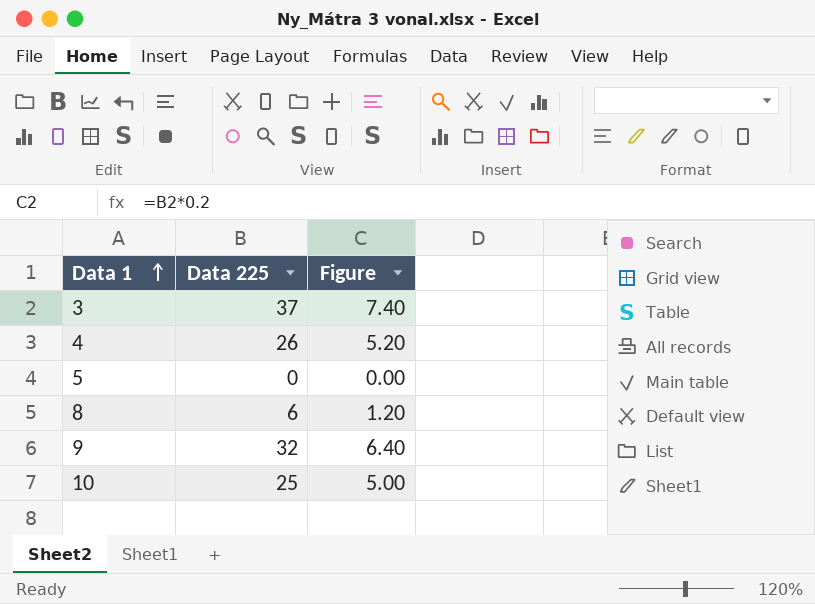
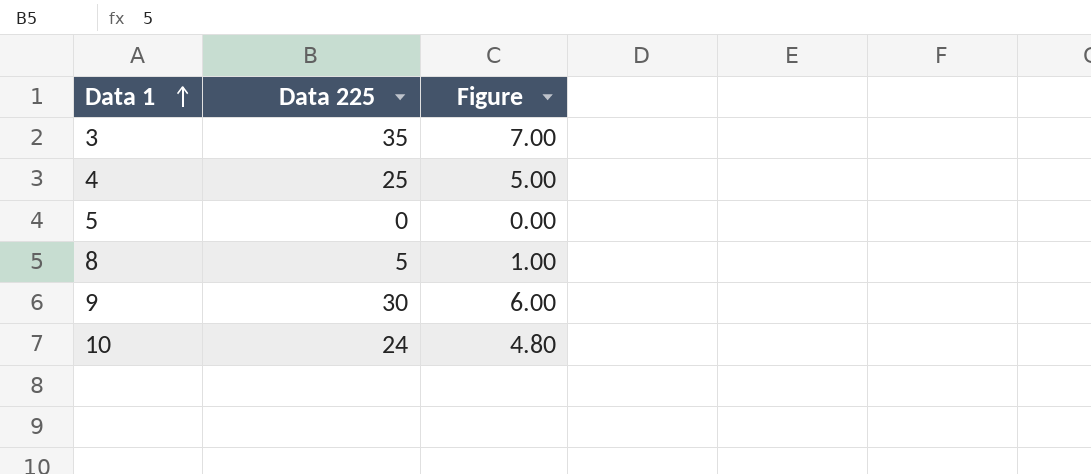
3 | Data 225: 37 -> 35
3 | Figure: 7.40 -> 7.00
4 | Data 225: 26 -> 25
4 | Figure: 5.20 -> 5.00
8 | Data 225: 6 -> 5
8 | Figure: 1.20 -> 1.00
9 | Data 225: 32 -> 30
9 | Figure: 6.40 -> 6.00
10 | Data 225: 25 -> 24
10 | Figure: 5.00 -> 4.80

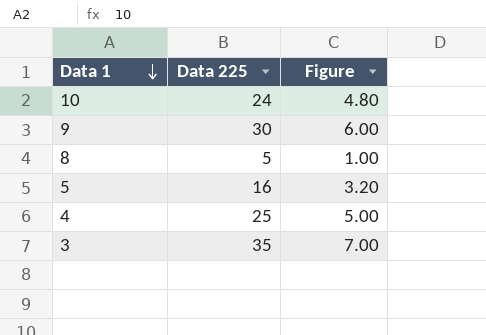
row order: Data 1 ascending -> Data 1 descending
5 | Data 225: 0 -> 16
5 | Figure: 0.00 -> 3.20

